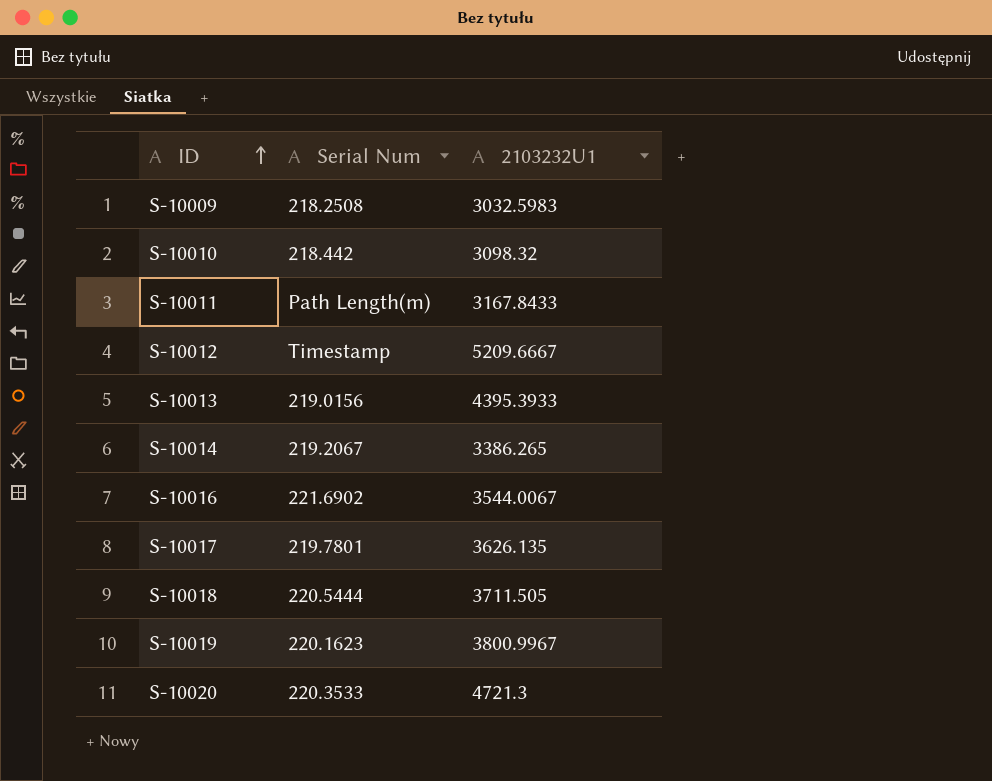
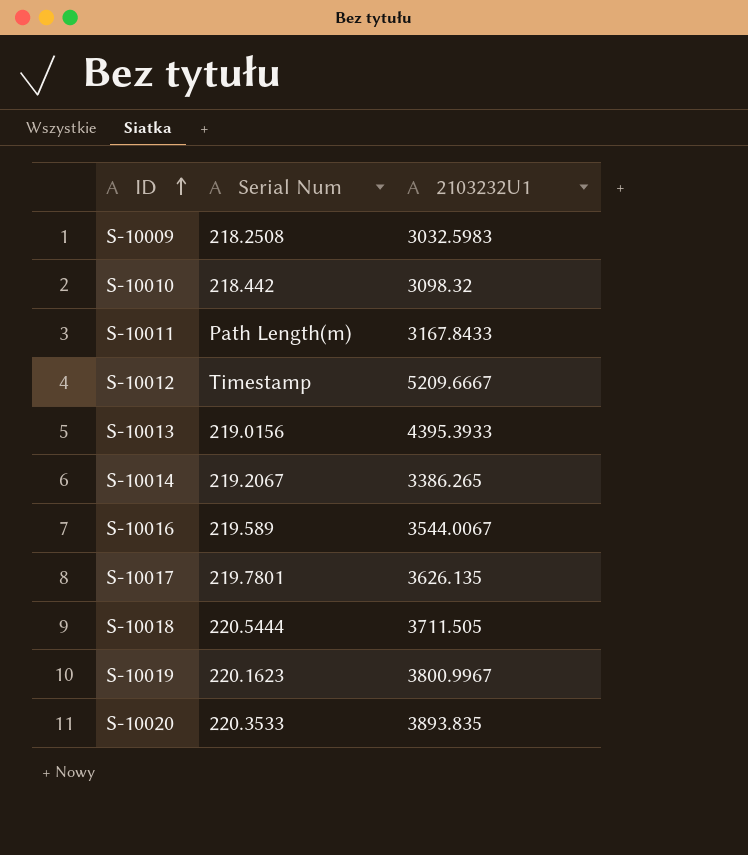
S-10016 | Serial Num: 221.6902 -> 219.589
S-10020 | 2103232U1: 4721.3 -> 3893.835

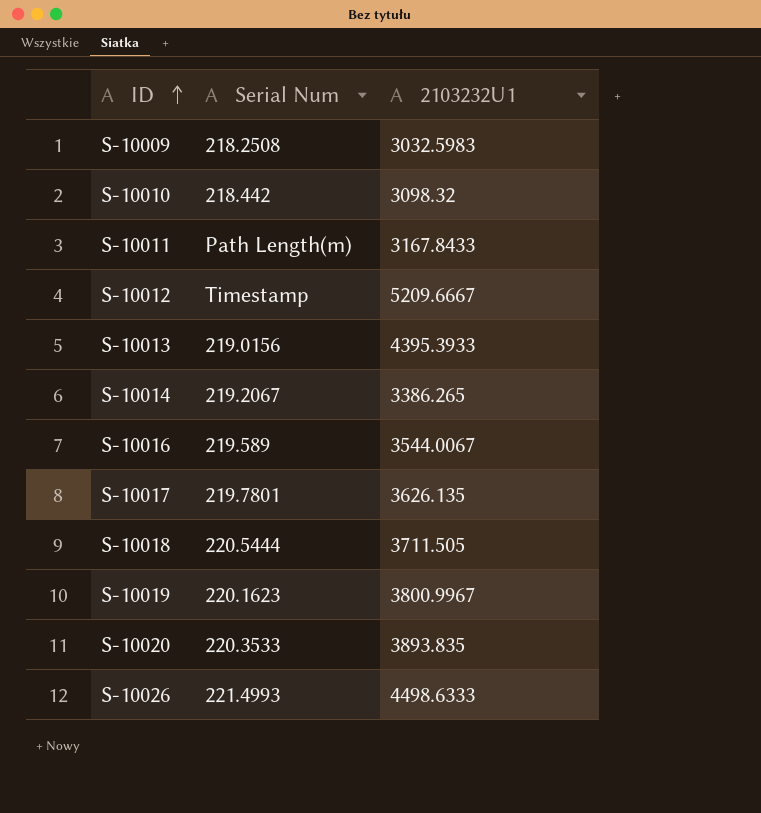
row S-10026: none -> 221.4993 | 4498.6333

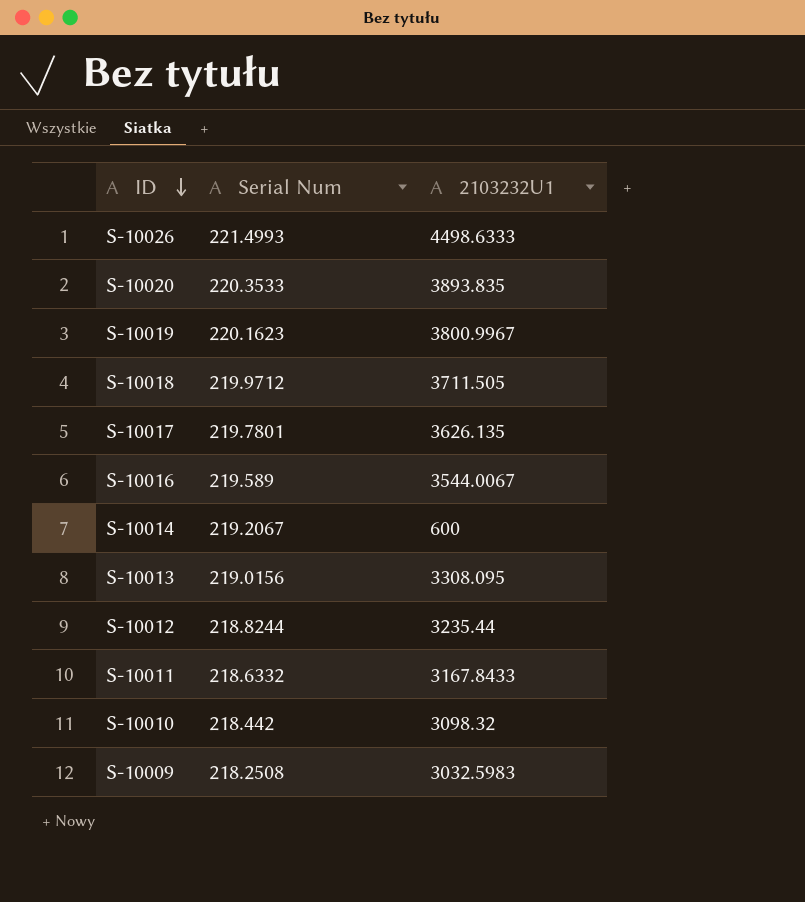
row order: ID ascending -> ID descending
S-10018 | Serial Num: 220.5444 -> 219.9712
S-10014 | 2103232U1: 3386.265 -> 600
S-10013 | 2103232U1: 4395.3933 -> 3308.095
S-10012 | Serial Num: Timestamp -> 218.8244
S-10012 | 2103232U1: 5209.6667 -> 3235.44
S-10011 | Serial Num: Path Length(m) -> 218.6332

